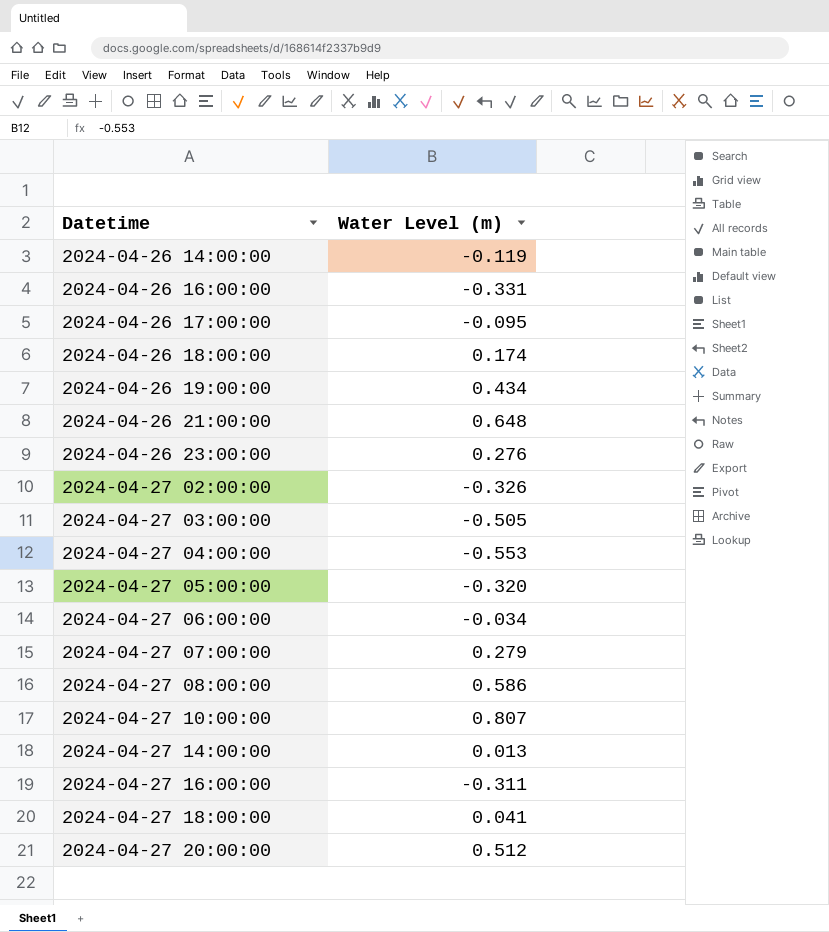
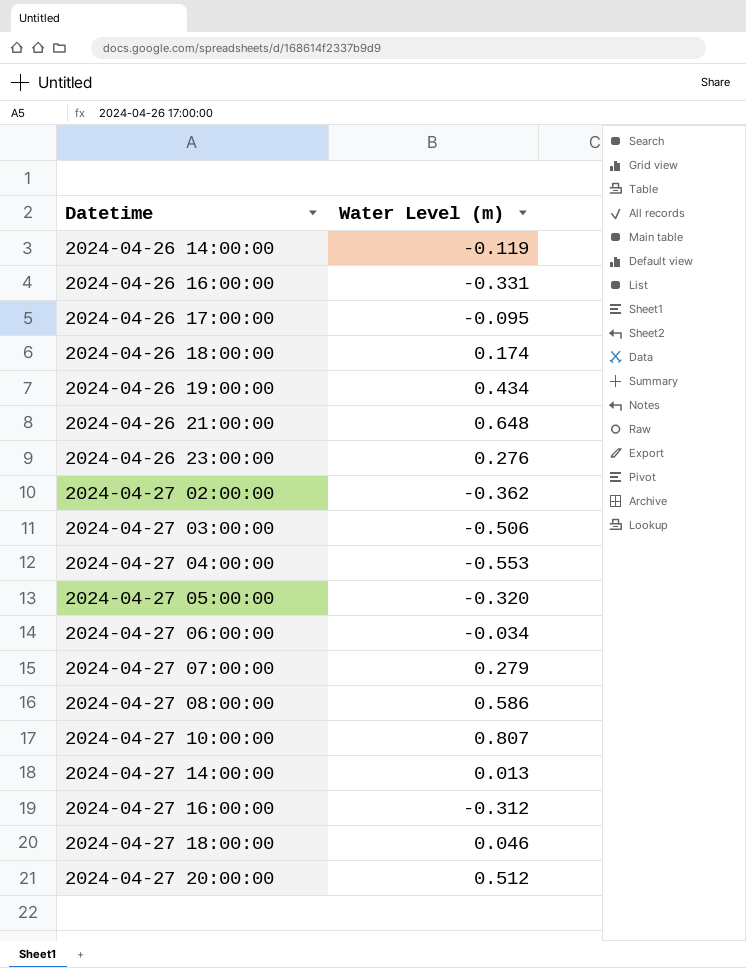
2024-04-27 02:00:00 | Water Level (m): -0.326 -> -0.362
2024-04-27 03:00:00 | Water Level (m): -0.505 -> -0.506
2024-04-27 16:00:00 | Water Level (m): -0.311 -> -0.312
2024-04-27 18:00:00 | Water Level (m): 0.041 -> 0.046

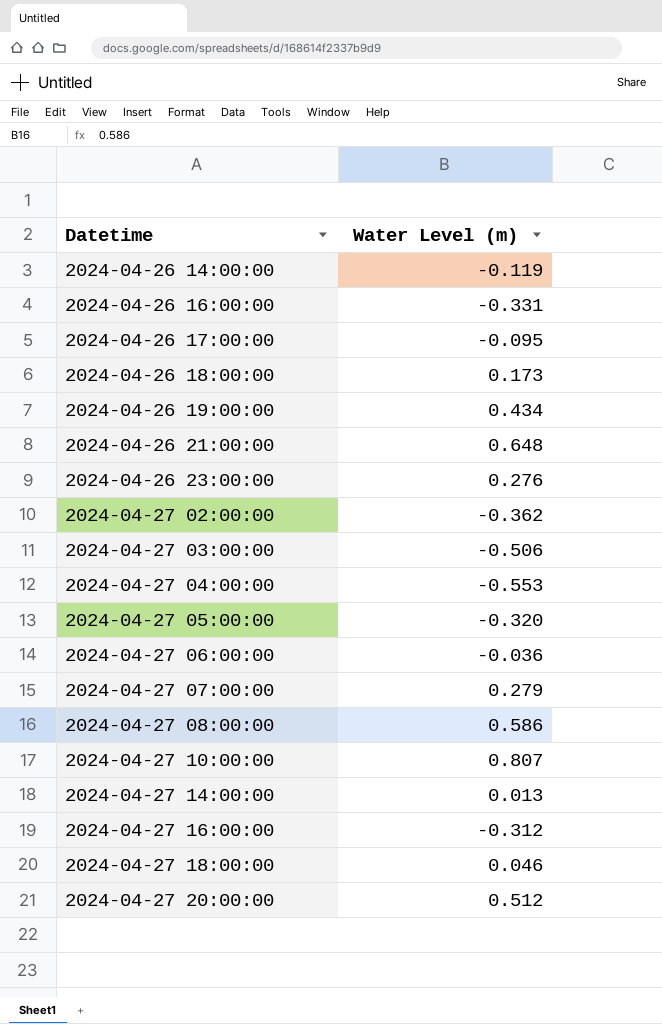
2024-04-26 18:00:00 | Water Level (m): 0.174 -> 0.173
2024-04-27 06:00:00 | Water Level (m): -0.034 -> -0.036

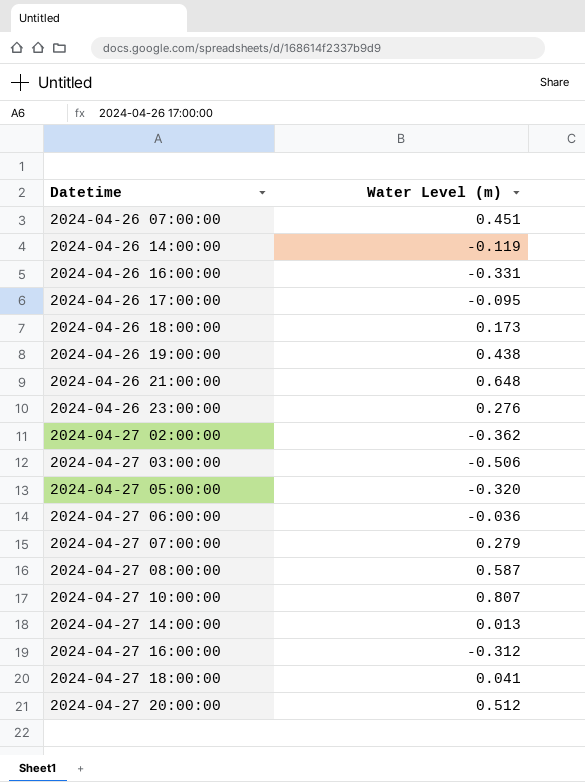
row 2024-04-27 04:00:00: -0.553 -> none
row 2024-04-26 07:00:00: none -> 0.451
2024-04-26 19:00:00 | Water Level (m): 0.434 -> 0.438
2024-04-27 08:00:00 | Water Level (m): 0.586 -> 0.587
2024-04-27 18:00:00 | Water Level (m): 0.046 -> 0.041

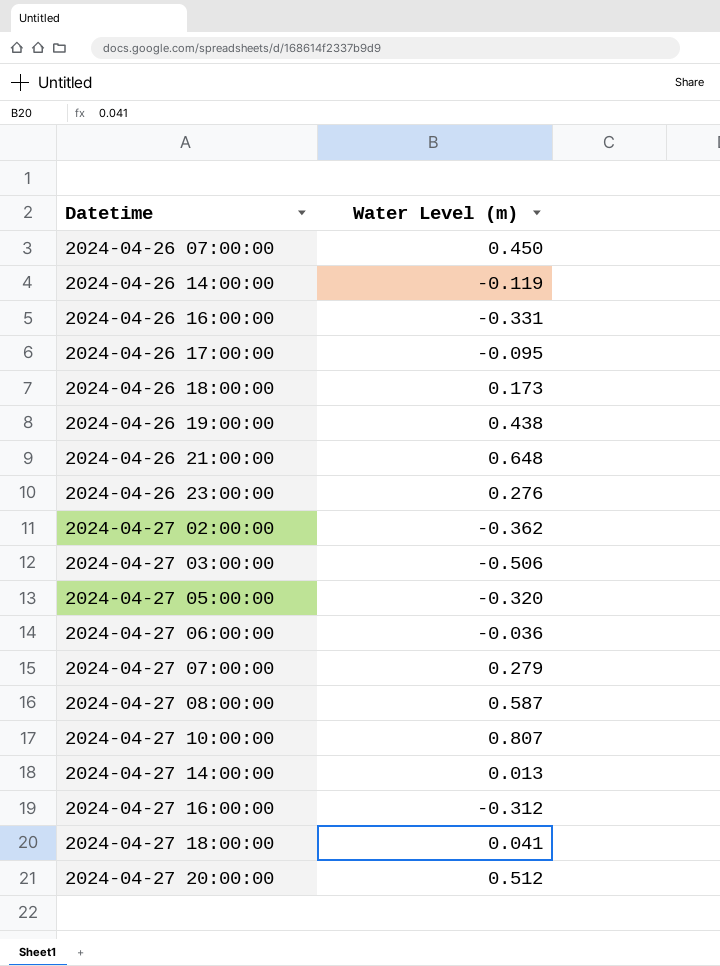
2024-04-26 07:00:00 | Water Level (m): 0.451 -> 0.450

